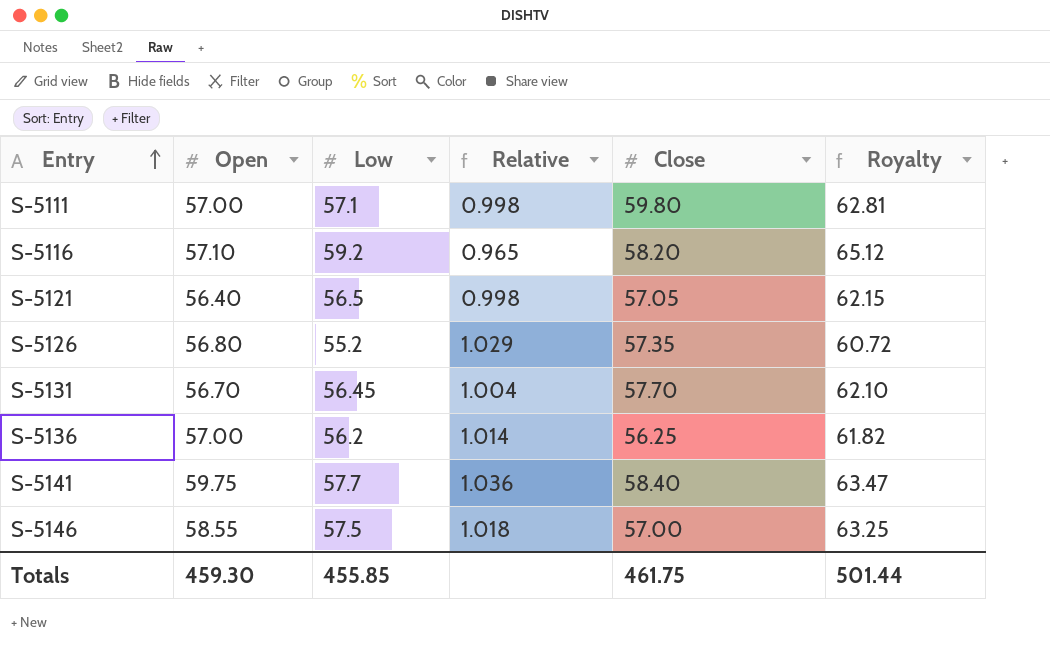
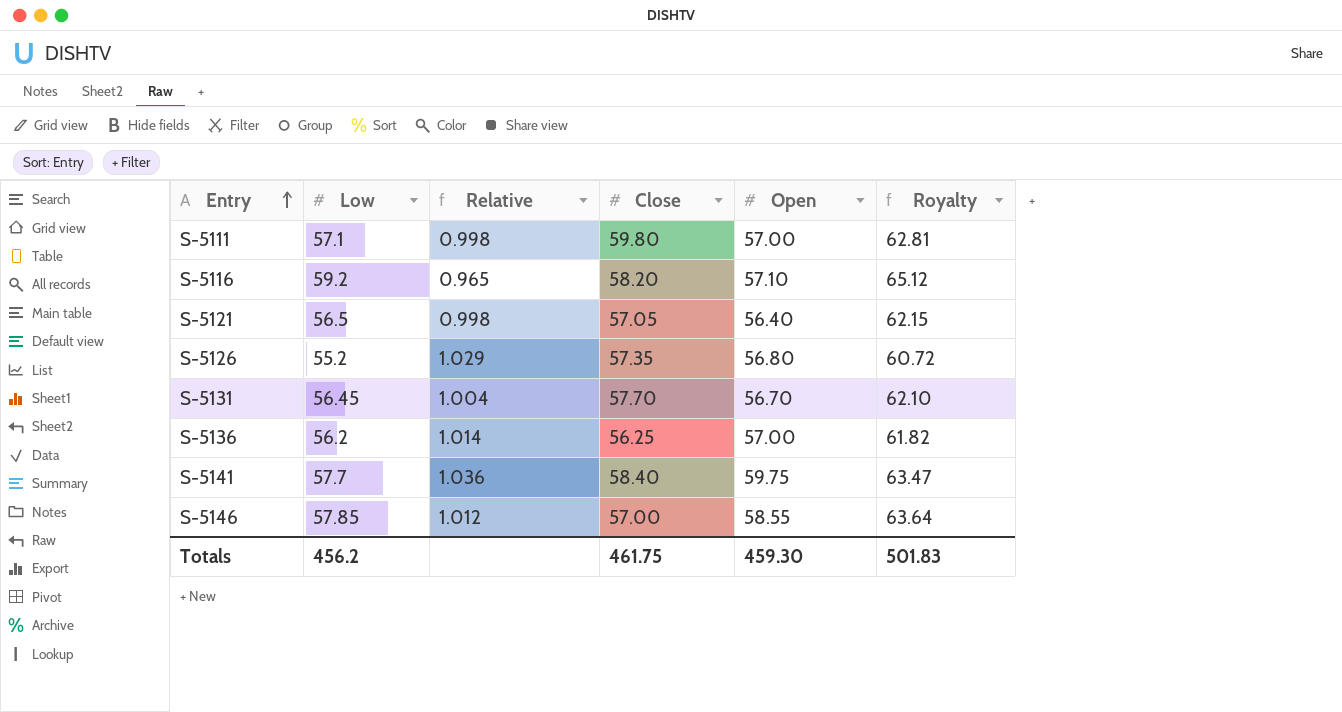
column Open | position: 2 -> 5
S-5146 | Low: 57.5 -> 57.85
S-5146 | Relative: 1.018 -> 1.012
S-5146 | Royalty: 63.25 -> 63.64
Totals | Low: 455.85 -> 456.2
Totals | Royalty: 501.44 -> 501.83

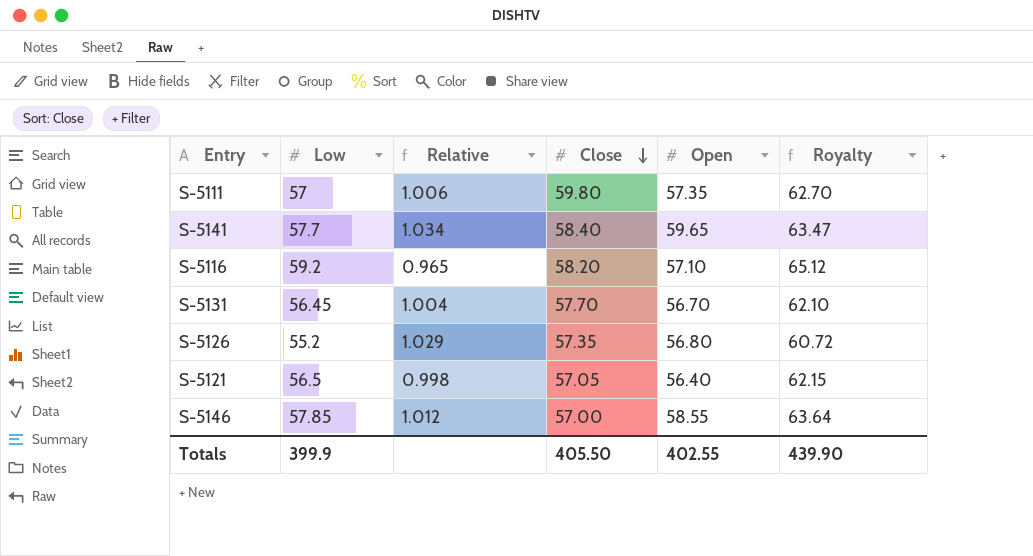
row order: Entry ascending -> Close descending
row S-5136: 56.2 | 1.014 | 56.25 | 57.00 | 61.82 -> none
S-5111 | Low: 57.1 -> 57
S-5111 | Relative: 0.998 -> 1.006
S-5111 | Open: 57.00 -> 57.35
S-5111 | Royalty: 62.81 -> 62.70
S-5141 | Relative: 1.036 -> 1.034
S-5141 | Open: 59.75 -> 59.65
Totals | Low: 456.2 -> 399.9
Totals | Close: 461.75 -> 405.50
Totals | Open: 459.30 -> 402.55
Totals | Royalty: 501.83 -> 439.90

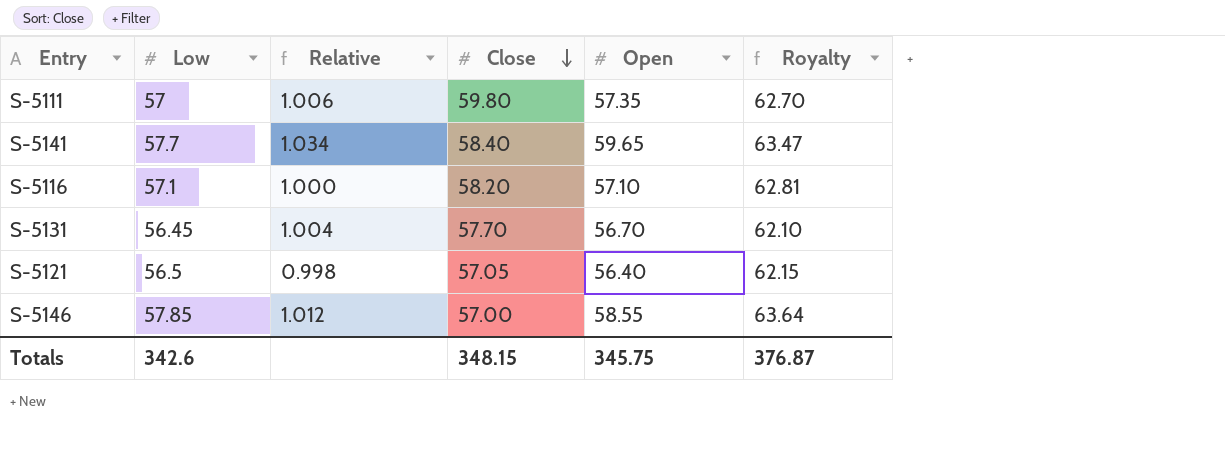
row S-5126: 55.2 | 1.029 | 57.35 | 56.80 | 60.72 -> none
S-5116 | Low: 59.2 -> 57.1
S-5116 | Relative: 0.965 -> 1.000
S-5116 | Royalty: 65.12 -> 62.81
Totals | Low: 399.9 -> 342.6
Totals | Close: 405.50 -> 348.15
Totals | Open: 402.55 -> 345.75
Totals | Royalty: 439.90 -> 376.87

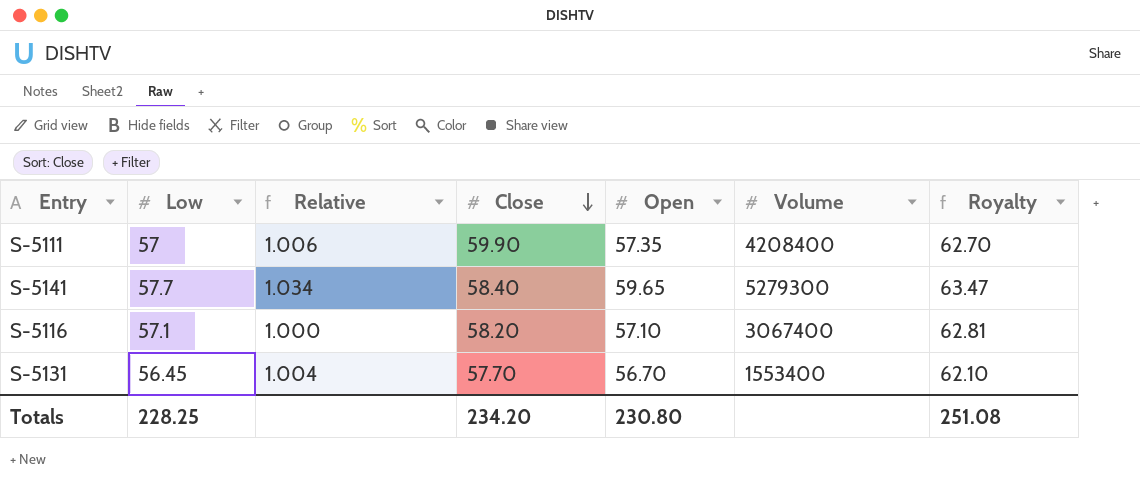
column Volume | position: none -> 6
row S-5121: 56.5 | 0.998 | 57.05 | 56.40 | 62.15 -> none
row S-5146: 57.85 | 1.012 | 57.00 | 58.55 | 63.64 -> none
S-5111 | Close: 59.80 -> 59.90
Totals | Low: 342.6 -> 228.25
Totals | Close: 348.15 -> 234.20
Totals | Open: 345.75 -> 230.80
Totals | Royalty: 376.87 -> 251.08

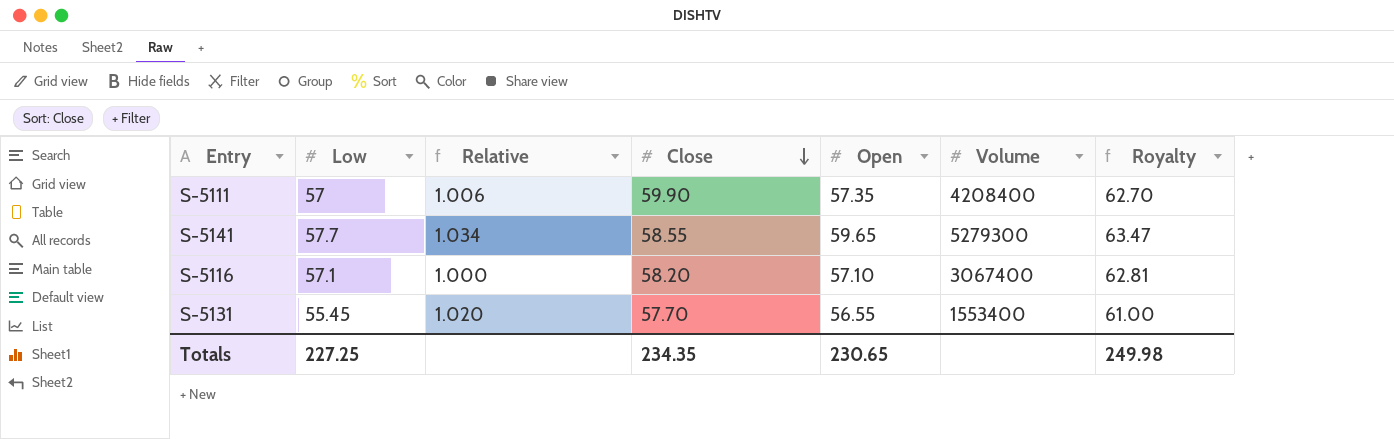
S-5141 | Close: 58.40 -> 58.55
S-5131 | Low: 56.45 -> 55.45
S-5131 | Relative: 1.004 -> 1.020
S-5131 | Open: 56.70 -> 56.55
S-5131 | Royalty: 62.10 -> 61.00
Totals | Low: 228.25 -> 227.25
Totals | Close: 234.20 -> 234.35
Totals | Open: 230.80 -> 230.65
Totals | Royalty: 251.08 -> 249.98

